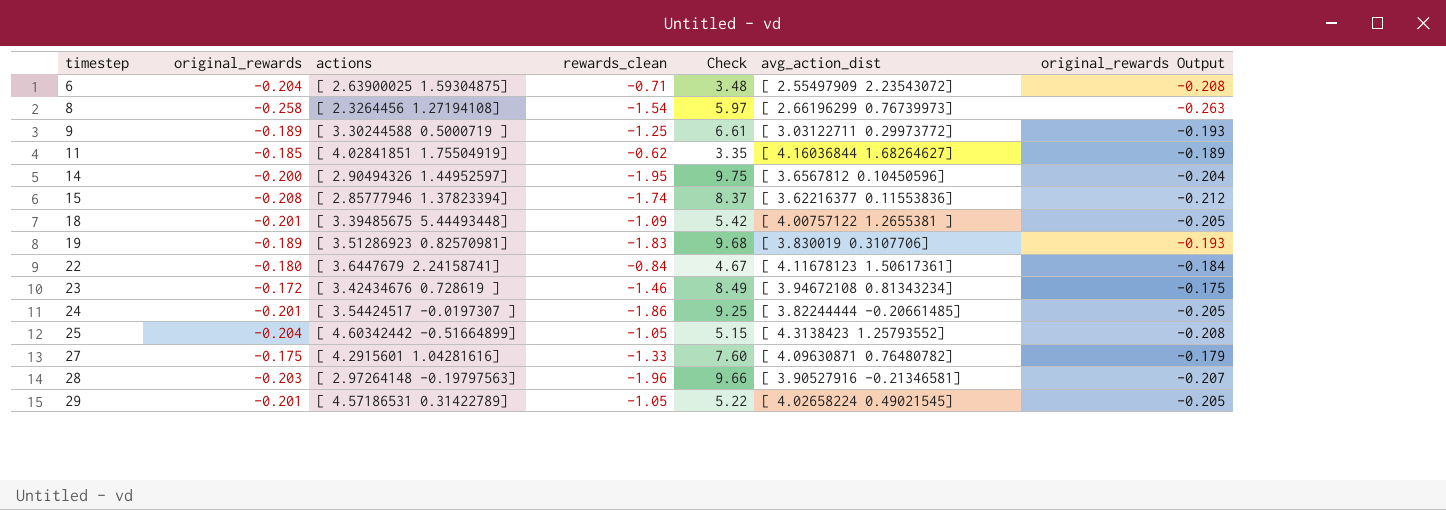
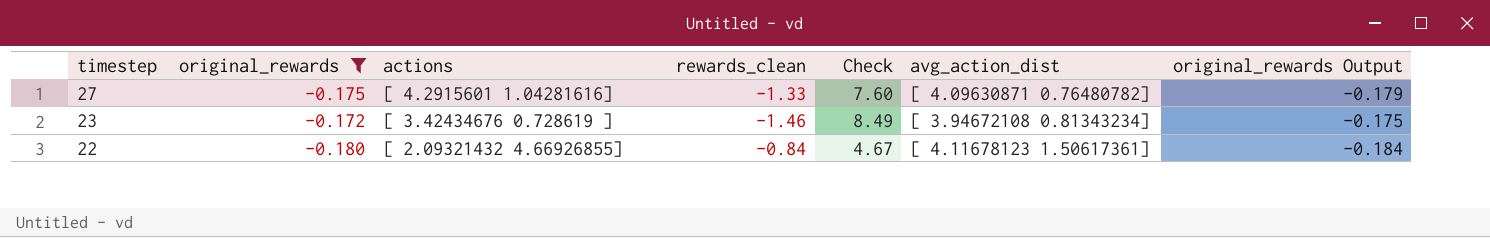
filter: none -> original_rewards >= -0.180
row order: timestep ascending -> timestep descending
22 | actions: [ 3.6447679 2.24158741] -> [ 2.09321432 4.66926855]

